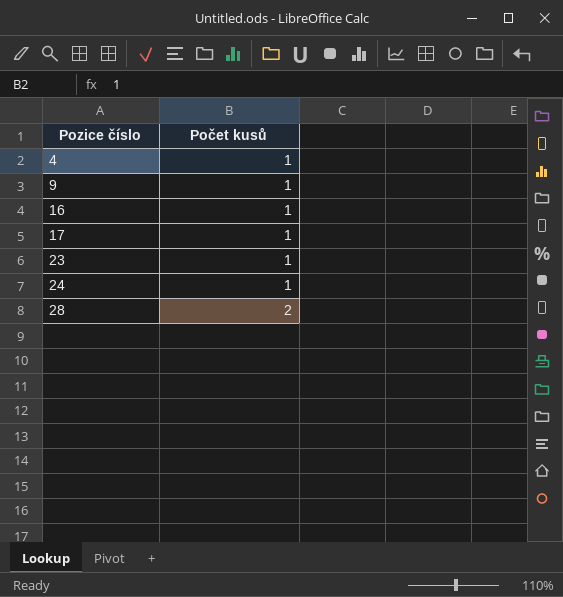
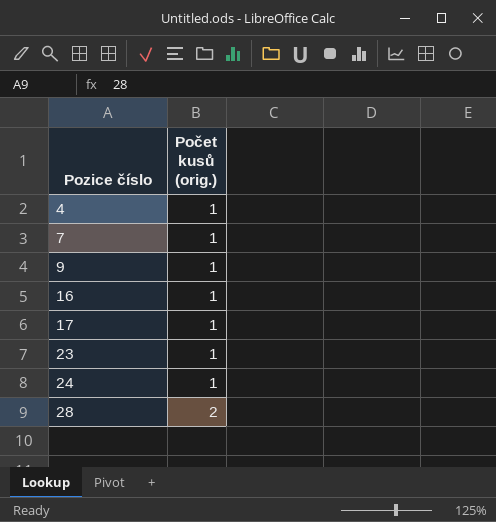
column name: Počet kusů -> Počet kusů (orig.)
row 7: none -> 1

